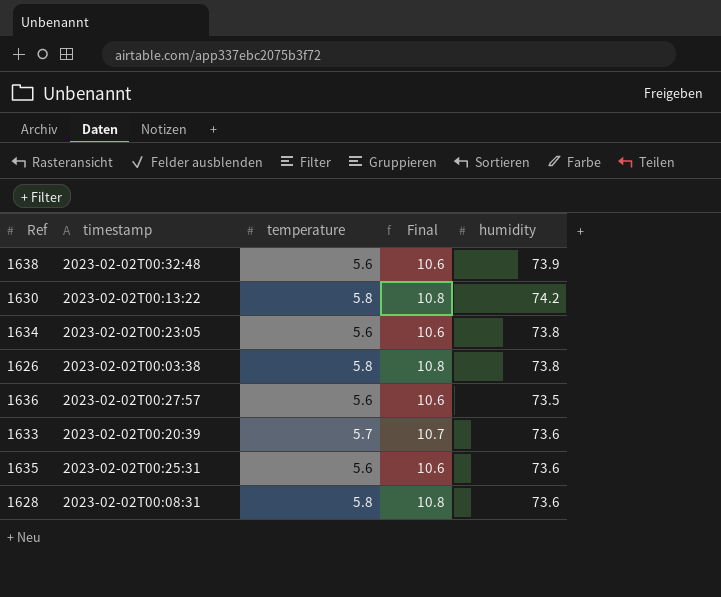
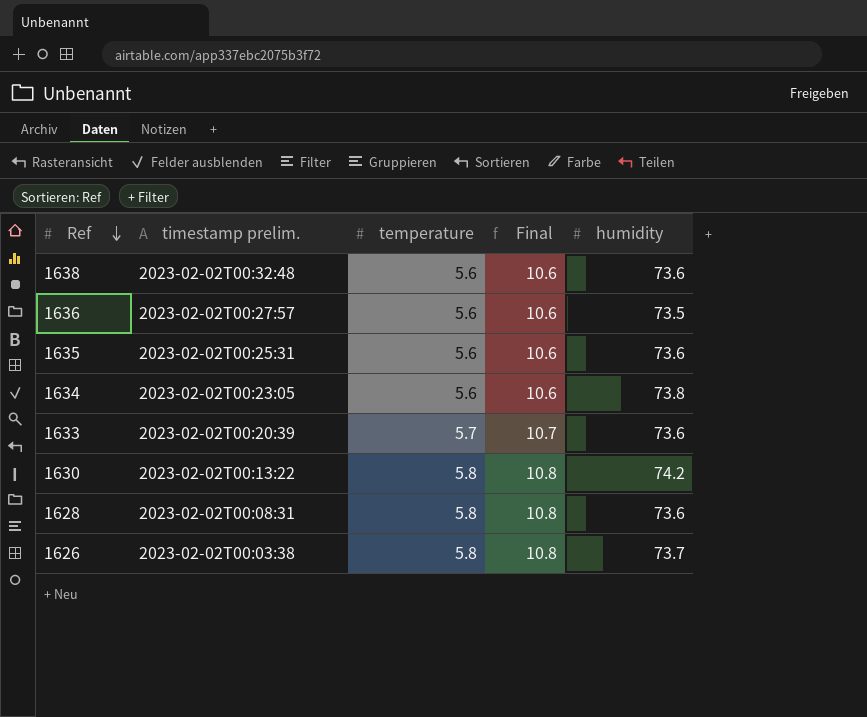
row order: none -> Ref descending
column name: timestamp -> timestamp prelim.
1638 | humidity: 73.9 -> 73.6
1626 | humidity: 73.8 -> 73.7

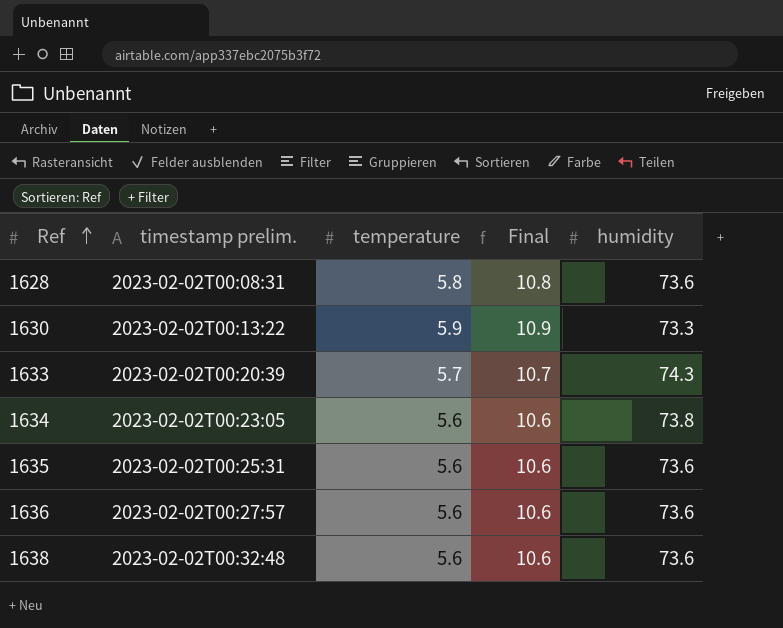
row order: Ref descending -> Ref ascending
row 1626: 2023-02-02T00:03:38 | 5.8 | 10.8 | 73.7 -> none
1630 | temperature: 5.8 -> 5.9
1630 | Final: 10.8 -> 10.9
1630 | humidity: 74.2 -> 73.3
1633 | humidity: 73.6 -> 74.3
1636 | humidity: 73.5 -> 73.6

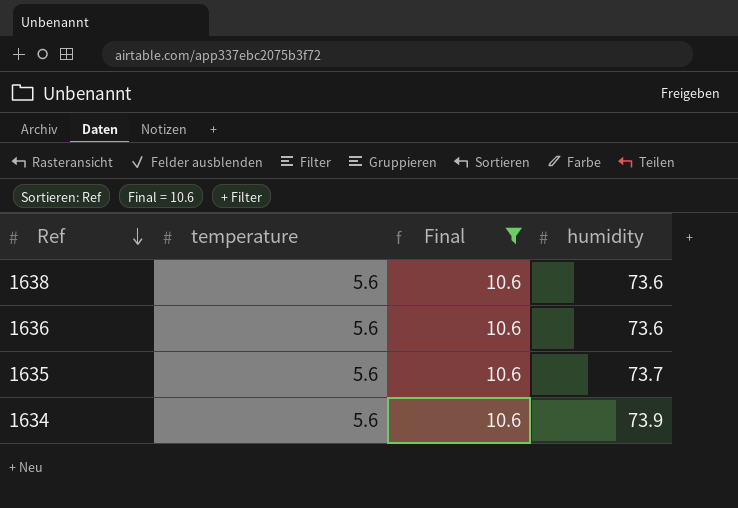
filter: none -> Final = 10.6
row order: Ref ascending -> Ref descending
column timestamp prelim. | position: 2 -> none
1635 | humidity: 73.6 -> 73.7
1634 | humidity: 73.8 -> 73.9

